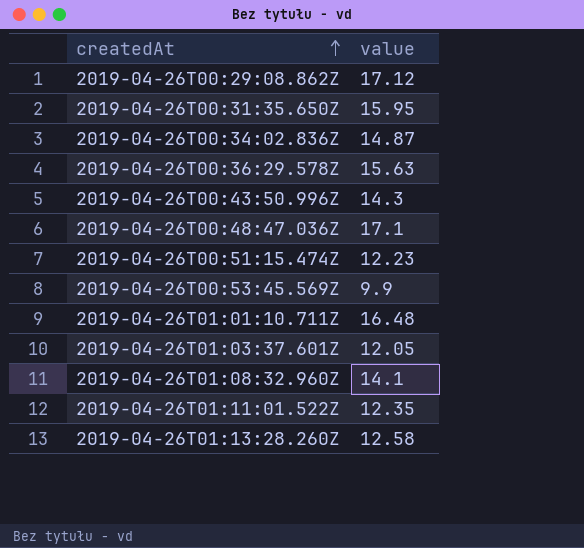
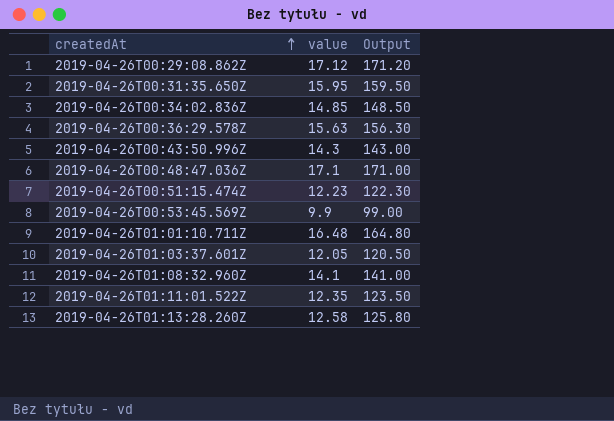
column Output | formula: none -> [value] * 10
2019-04-26T00:34:02.836Z | value: 14.87 -> 14.85

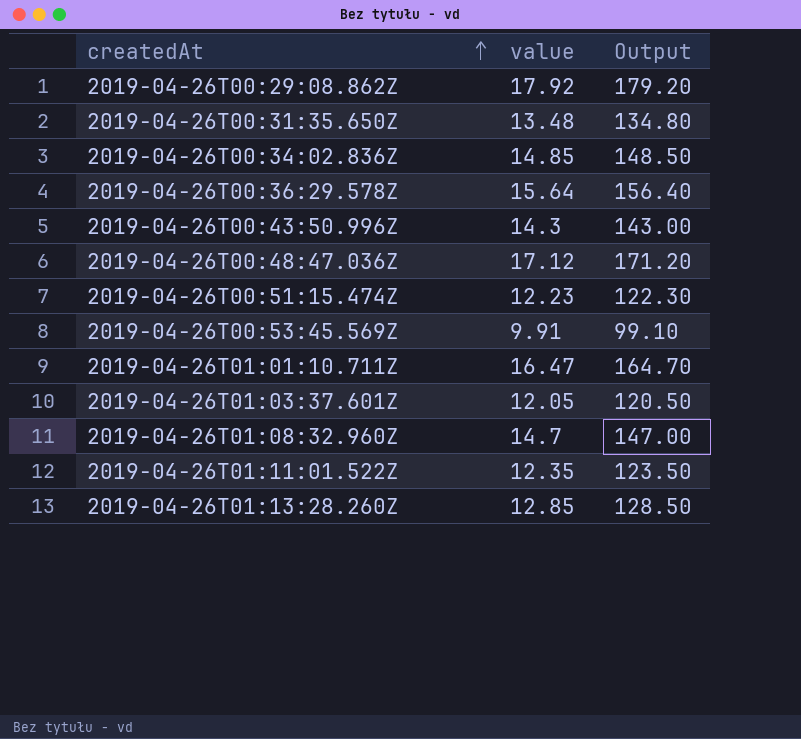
2019-04-26T00:29:08.862Z | value: 17.12 -> 17.92
2019-04-26T00:29:08.862Z | Output: 171.20 -> 179.20
2019-04-26T00:31:35.650Z | value: 15.95 -> 13.48
2019-04-26T00:31:35.650Z | Output: 159.50 -> 134.80
2019-04-26T00:36:29.578Z | value: 15.63 -> 15.64
2019-04-26T00:36:29.578Z | Output: 156.30 -> 156.40
2019-04-26T00:48:47.036Z | value: 17.1 -> 17.12
2019-04-26T00:48:47.036Z | Output: 171.00 -> 171.20
2019-04-26T00:53:45.569Z | value: 9.9 -> 9.91
2019-04-26T00:53:45.569Z | Output: 99.00 -> 99.10
2019-04-26T01:01:10.711Z | value: 16.48 -> 16.47
2019-04-26T01:01:10.711Z | Output: 164.80 -> 164.70
2019-04-26T01:08:32.960Z | value: 14.1 -> 14.7
2019-04-26T01:08:32.960Z | Output: 141.00 -> 147.00
2019-04-26T01:13:28.260Z | value: 12.58 -> 12.85
2019-04-26T01:13:28.260Z | Output: 125.80 -> 128.50

